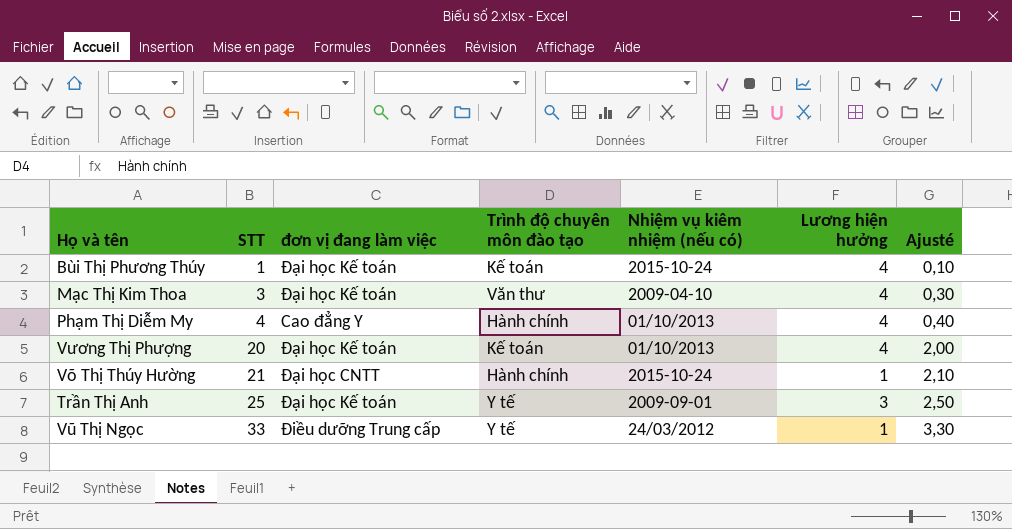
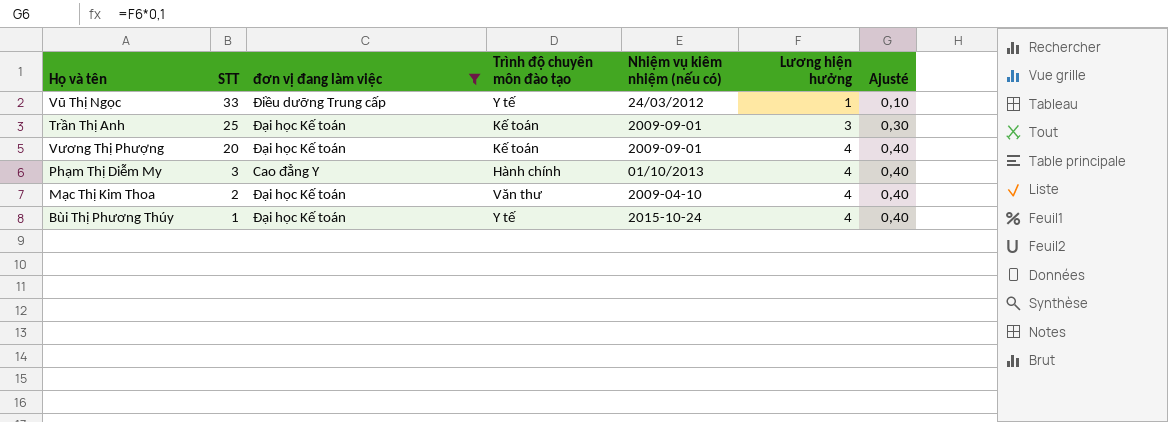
filter: none -> đơn vị đang làm việc != Đại học CNTT
row order: STT ascending -> STT descending
column Ajusté | formula: [STT] * 0,1 -> [Lương hiện hưởng] * 0,1
Trần Thị Anh | Trình độ chuyên môn đào tạo: Y tế -> Kế toán
Vương Thị Phượng | Nhiệm vụ kiêm nhiệm (nếu có): 01/10/2013 -> 2009-09-01
Phạm Thị Diễm My | STT: 4 -> 3
Mạc Thị Kim Thoa | STT: 3 -> 2
Bùi Thị Phương Thúy | Trình độ chuyên môn đào tạo: Kế toán -> Y tế

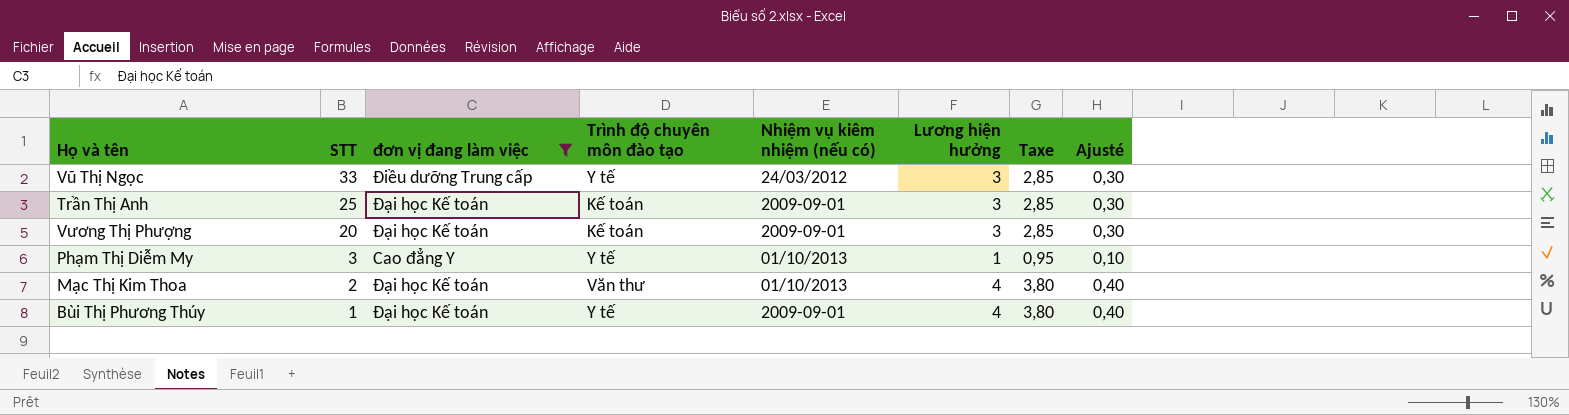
column Taxe | formula: none -> [Lương hiện hưởng] * 0,95
Vũ Thị Ngọc | Lương hiện hưởng: 1 -> 3
Vũ Thị Ngọc | Ajusté: 0,10 -> 0,30
Vương Thị Phượng | Lương hiện hưởng: 4 -> 3
Vương Thị Phượng | Ajusté: 0,40 -> 0,30
Phạm Thị Diễm My | Trình độ chuyên môn đào tạo: Hành chính -> Y tế
Phạm Thị Diễm My | Lương hiện hưởng: 4 -> 1
Phạm Thị Diễm My | Ajusté: 0,40 -> 0,10
Mạc Thị Kim Thoa | Nhiệm vụ kiêm nhiệm (nếu có): 2009-04-10 -> 01/10/2013
Bùi Thị Phương Thúy | Nhiệm vụ kiêm nhiệm (nếu có): 2015-10-24 -> 2009-09-01

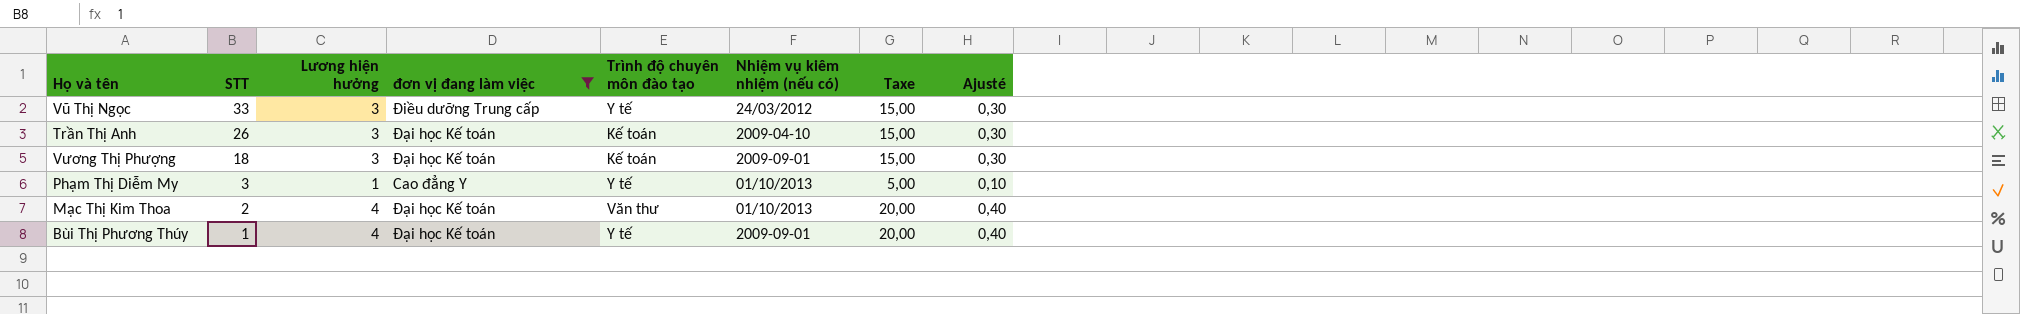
column Lương hiện hưởng | position: 6 -> 3
column Taxe | formula: [Lương hiện hưởng] * 0,95 -> [Lương hiện hưởng] * 5
Trần Thị Anh | STT: 25 -> 26
Trần Thị Anh | Nhiệm vụ kiêm nhiệm (nếu có): 2009-09-01 -> 2009-04-10
Vương Thị Phượng | STT: 20 -> 18

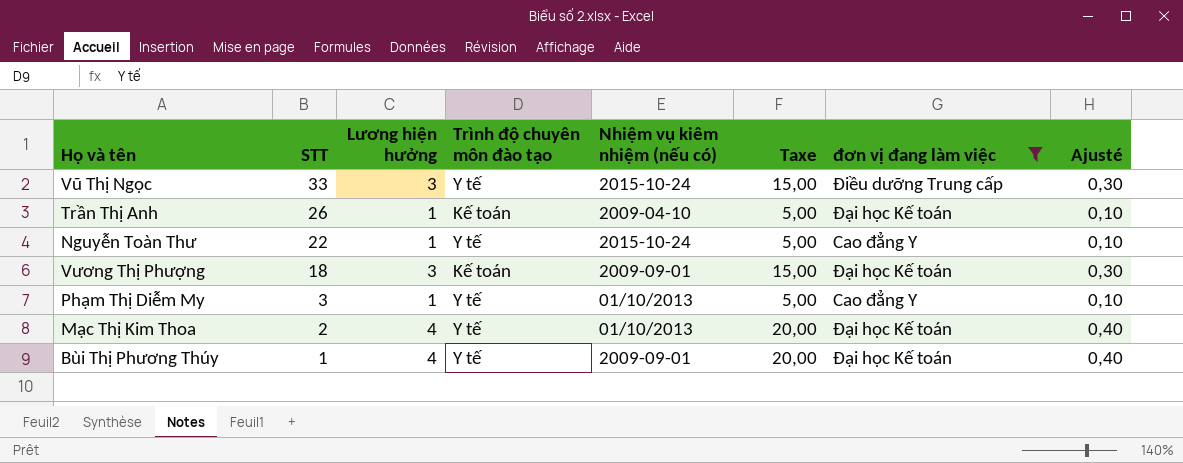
column đơn vị đang làm việc | position: 4 -> 7
Vũ Thị Ngọc | Nhiệm vụ kiêm nhiệm (nếu có): 24/03/2012 -> 2015-10-24
Trần Thị Anh | Lương hiện hưởng: 3 -> 1
Trần Thị Anh | Taxe: 15,00 -> 5,00
Trần Thị Anh | Ajusté: 0,30 -> 0,10
row Nguyễn Toàn Thư: none -> 22 | 1 | Y tế | 2015-10-24 | 5,00 | Cao đẳng Y | 0,10
Mạc Thị Kim Thoa | Trình độ chuyên môn đào tạo: Văn thư -> Y tế

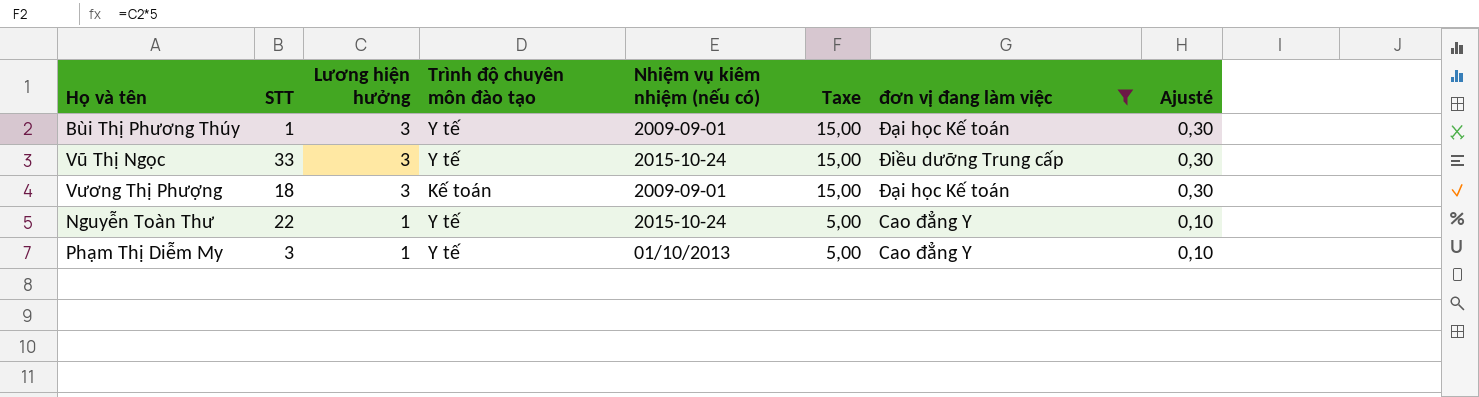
row order: STT descending -> Lương hiện hưởng descending
row Trần Thị Anh: 26 | 1 | Kế toán | 2009-04-10 | 5,00 | Đại học Kế toán | 0,10 -> none
row Mạc Thị Kim Thoa: 2 | 4 | Y tế | 01/10/2013 | 20,00 | Đại học Kế toán | 0,40 -> none
Bùi Thị Phương Thúy | Lương hiện hưởng: 4 -> 3
Bùi Thị Phương Thúy | Taxe: 20,00 -> 15,00
Bùi Thị Phương Thúy | Ajusté: 0,40 -> 0,30

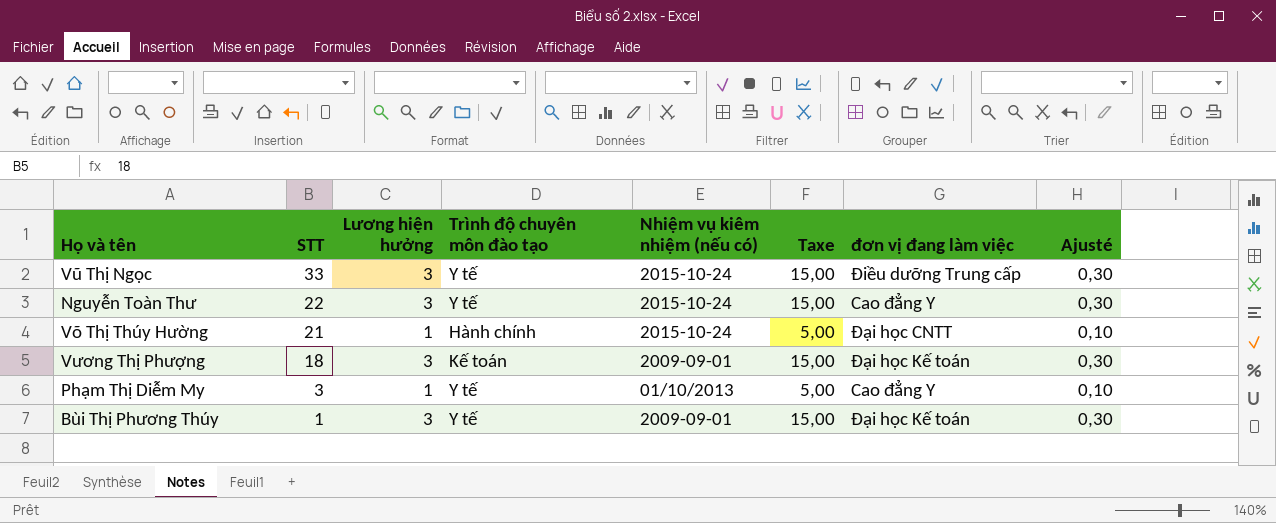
filter: đơn vị đang làm việc != Đại học CNTT -> none
row order: Lương hiện hưởng descending -> STT descending
Nguyễn Toàn Thư | Lương hiện hưởng: 1 -> 3
Nguyễn Toàn Thư | Taxe: 5,00 -> 15,00
Nguyễn Toàn Thư | Ajusté: 0,10 -> 0,30

